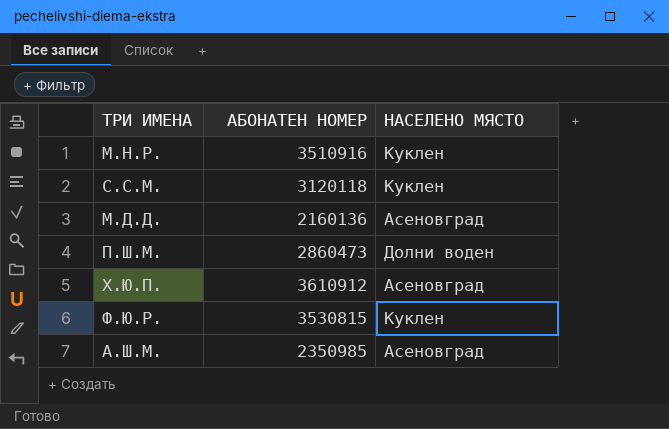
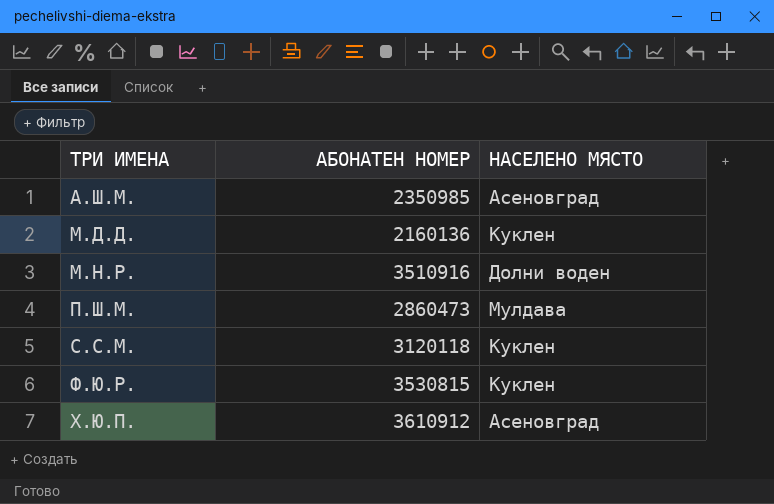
row order: none -> ТРИ ИМЕНА ascending
М.Д.Д. | НАСЕЛЕНО МЯСТО: Асеновград -> Куклен
М.Н.Р. | НАСЕЛЕНО МЯСТО: Куклен -> Долни воден
П.Ш.М. | НАСЕЛЕНО МЯСТО: Долни воден -> Мулдава

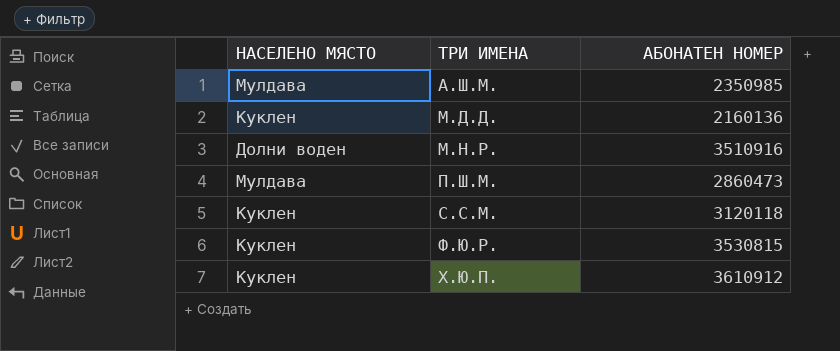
column НАСЕЛЕНО МЯСТО | position: 3 -> 1
А.Ш.М. | НАСЕЛЕНО МЯСТО: Асеновград -> Мулдава
Х.Ю.П. | НАСЕЛЕНО МЯСТО: Асеновград -> Куклен

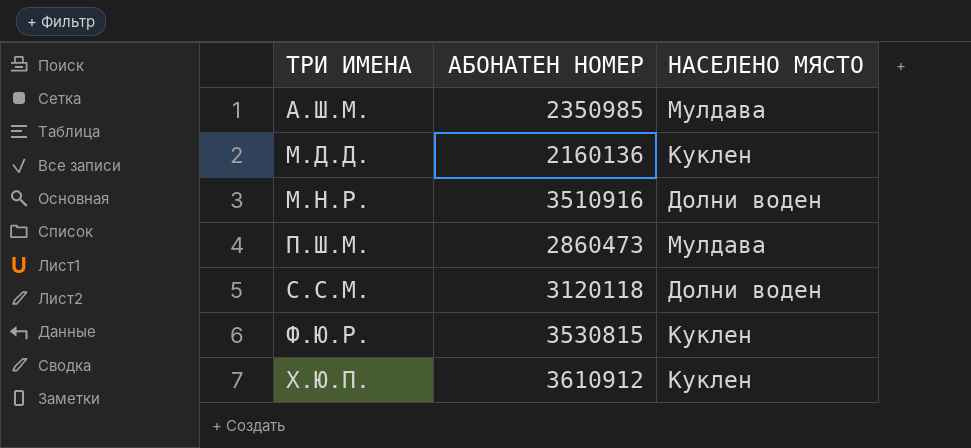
column НАСЕЛЕНО МЯСТО | position: 1 -> 3
С.С.М. | НАСЕЛЕНО МЯСТО: Куклен -> Долни воден

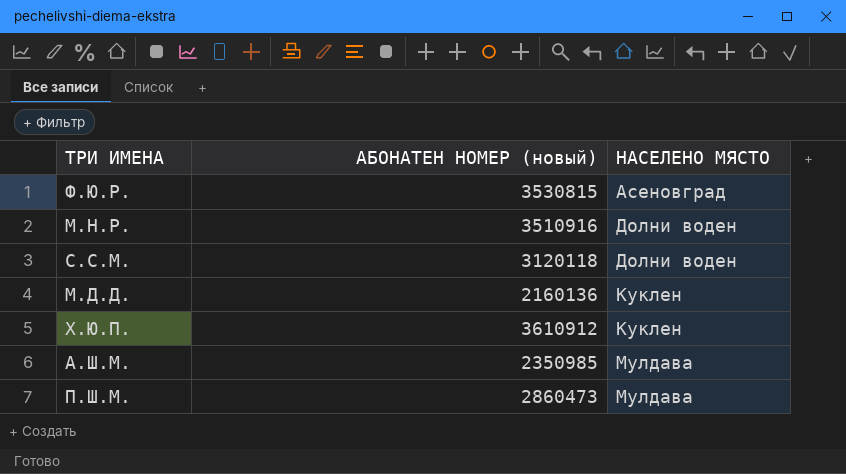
row order: ТРИ ИМЕНА ascending -> НАСЕЛЕНО МЯСТО ascending
column name: АБОНАТЕН НОМЕР -> АБОНАТЕН НОМЕР (новый)
Ф.Ю.Р. | НАСЕЛЕНО МЯСТО: Куклен -> Асеновград

